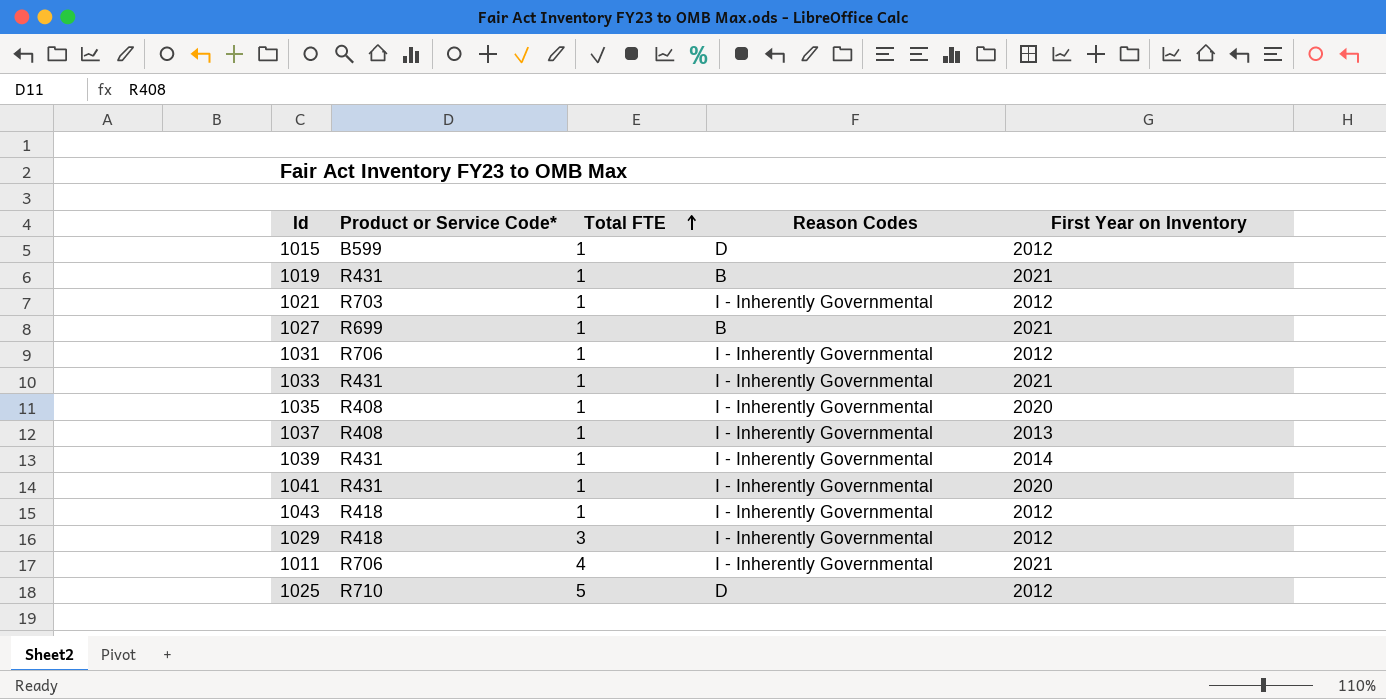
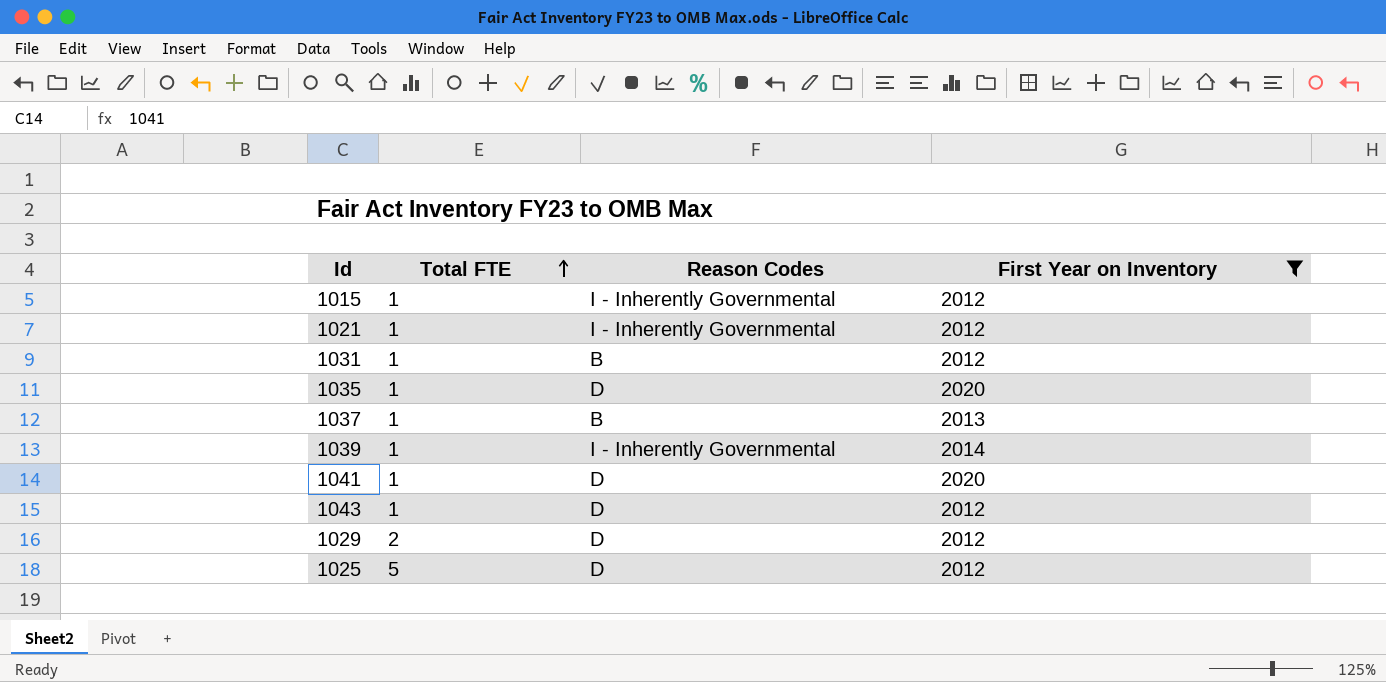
filter: none -> First Year on Inventory != 2021
column Product or Service Code* | position: 2 -> none
1015 | Reason Codes: D -> I - Inherently Governmental
1031 | Reason Codes: I - Inherently Governmental -> B
1035 | Reason Codes: I - Inherently Governmental -> D
1037 | Reason Codes: I - Inherently Governmental -> B
1041 | Reason Codes: I - Inherently Governmental -> D
1043 | Reason Codes: I - Inherently Governmental -> D
1029 | Total FTE: 3 -> 2
1029 | Reason Codes: I - Inherently Governmental -> D

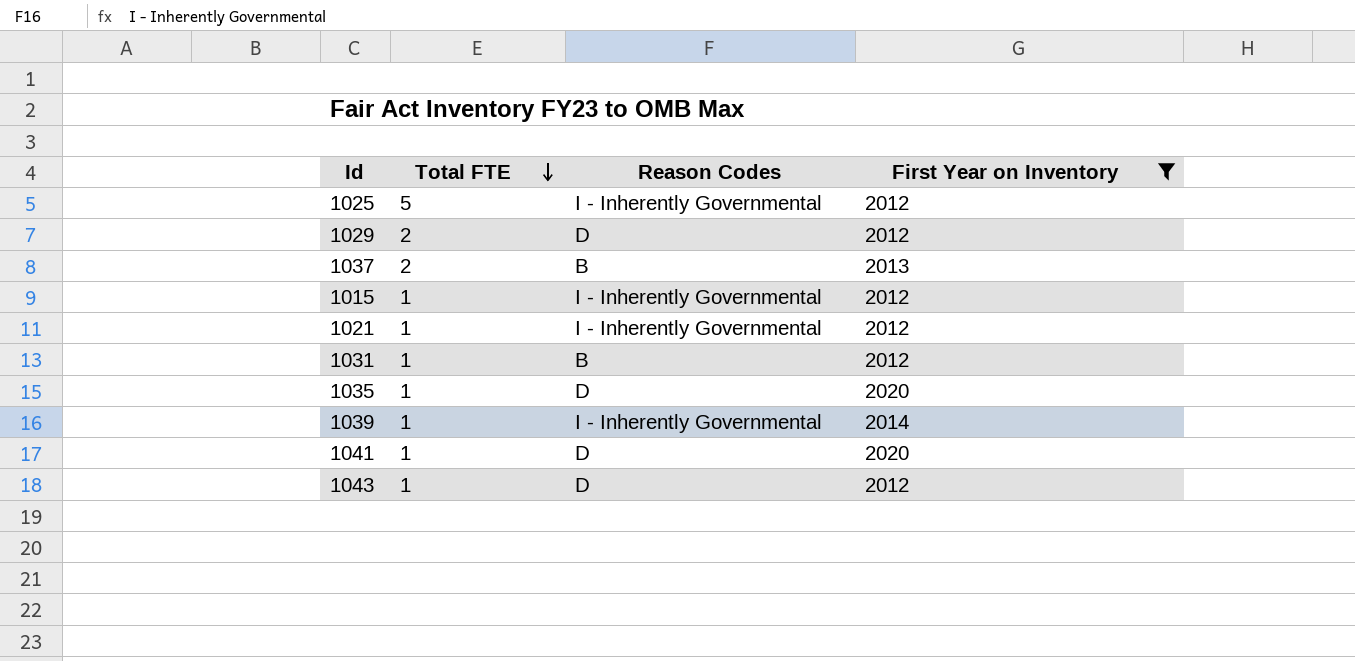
row order: Total FTE ascending -> Total FTE descending
1025 | Reason Codes: D -> I - Inherently Governmental
1037 | Total FTE: 1 -> 2

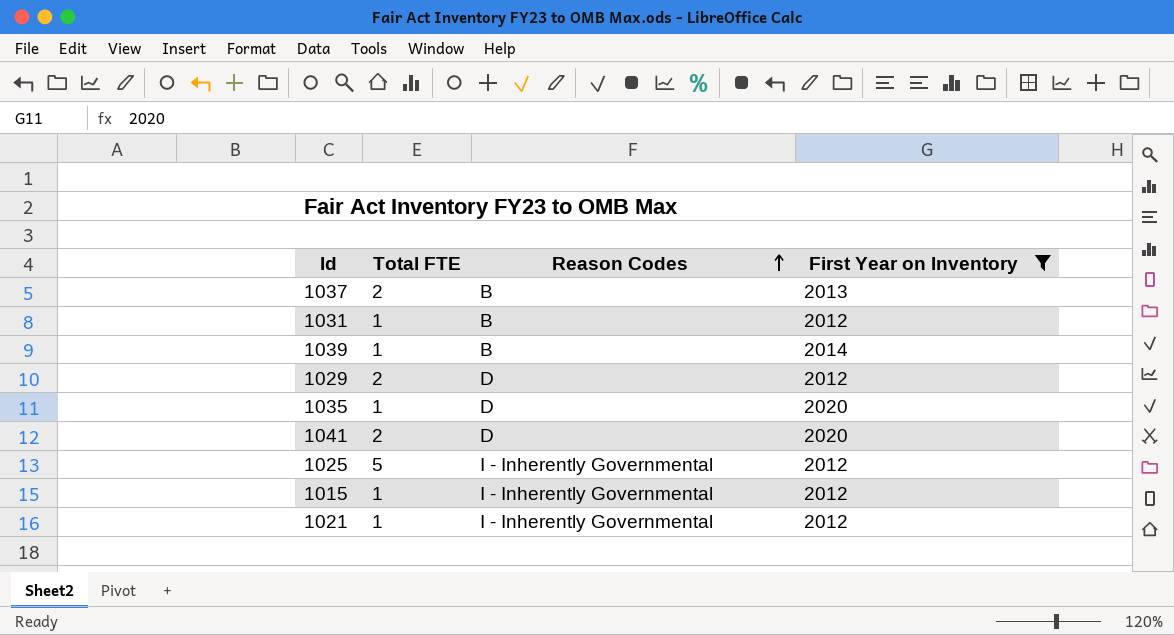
row order: Total FTE descending -> Reason Codes ascending
row 1043: 1 | D | 2012 -> none
1039 | Reason Codes: I - Inherently Governmental -> B
1041 | Total FTE: 1 -> 2

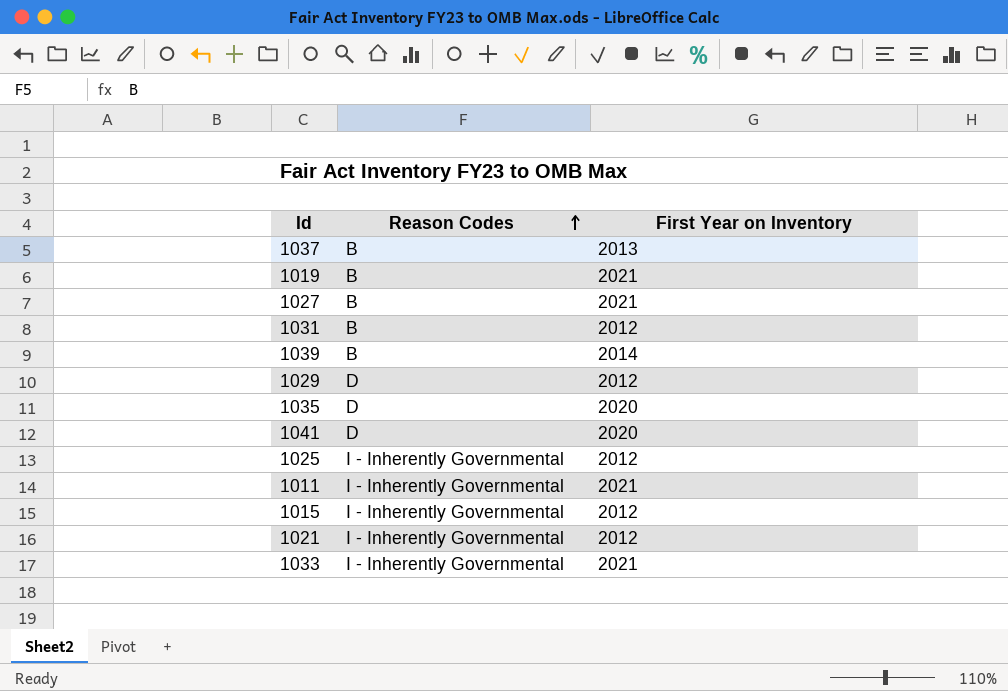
filter: First Year on Inventory != 2021 -> none
column Total FTE | position: 2 -> none

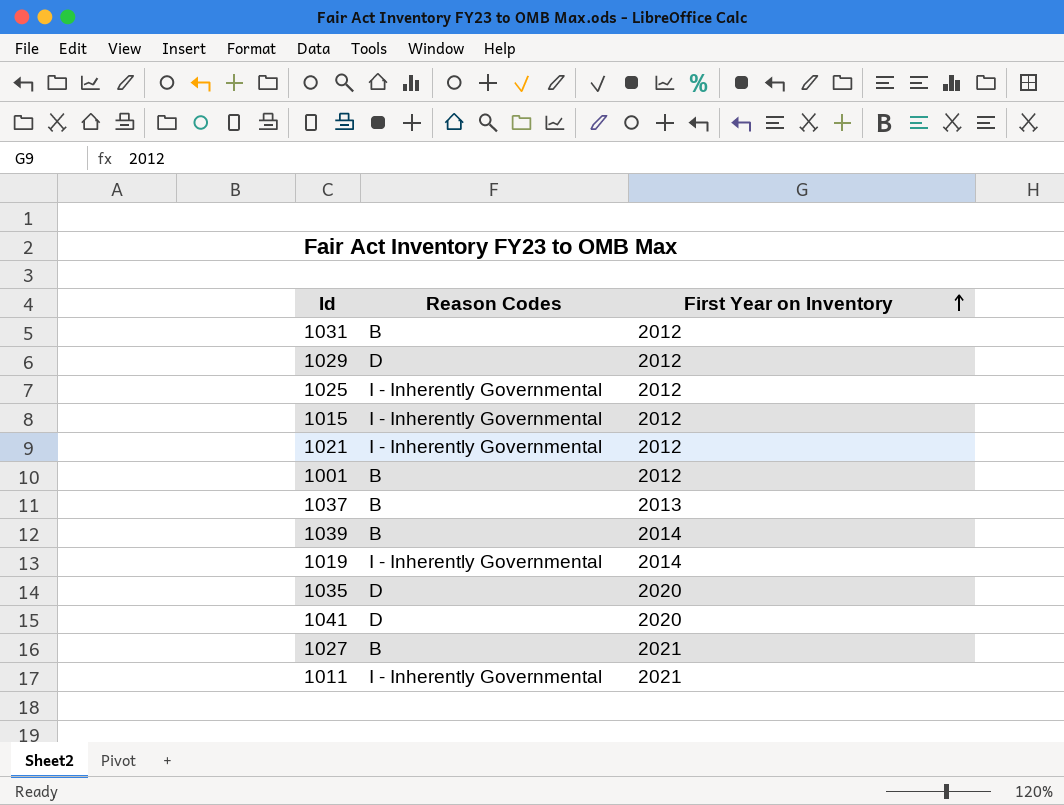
row order: Reason Codes ascending -> First Year on Inventory ascending
row 1033: I - Inherently Governmental | 2021 -> none
row 1001: none -> B | 2012
1019 | Reason Codes: B -> I - Inherently Governmental
1019 | First Year on Inventory: 2021 -> 2014

